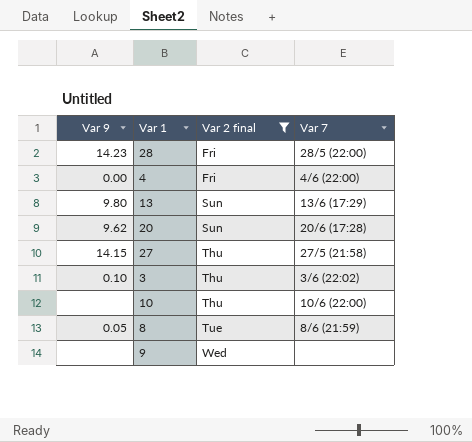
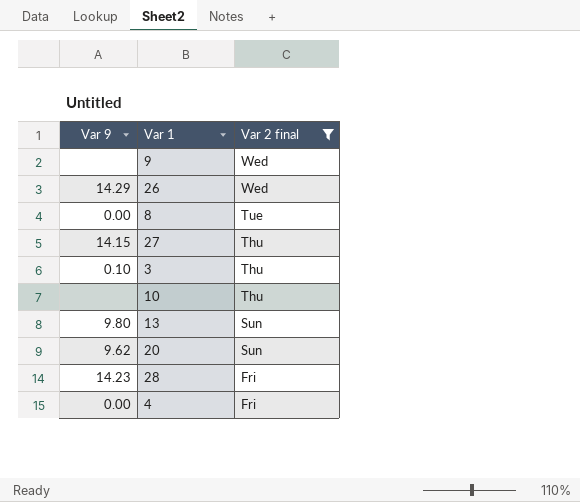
row order: Var 2 final ascending -> Var 2 final descending
column Var 7 | position: 4 -> none
row 26: none -> 14.29 | Wed
8 | Var 9: 0.05 -> 0.00

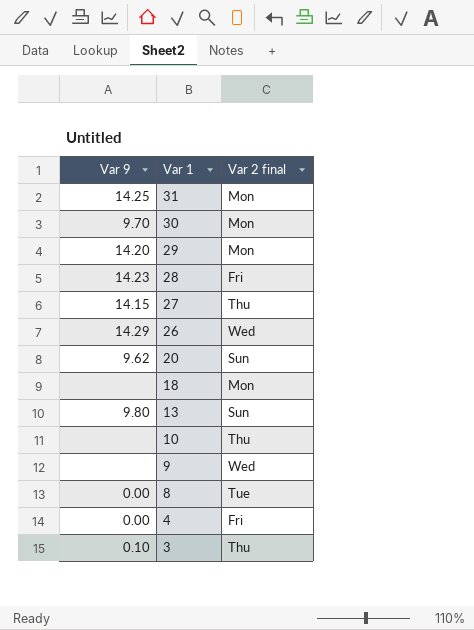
filter: Var 2 final != Mon -> none
row order: Var 2 final descending -> Var 1 descending

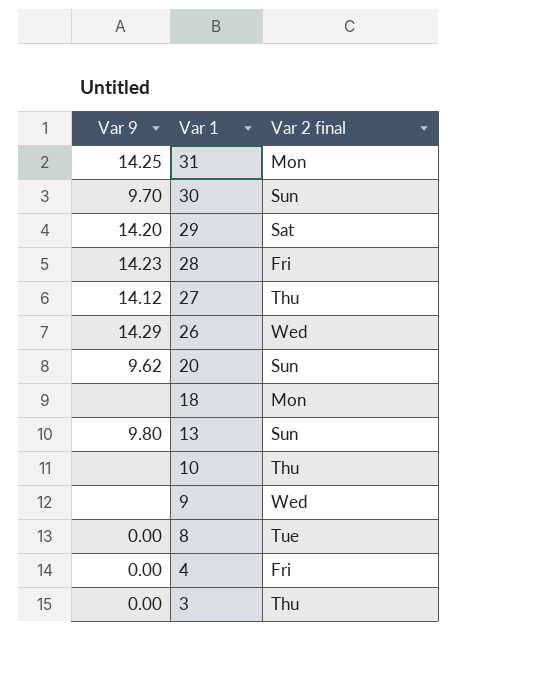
30 | Var 2 final: Mon -> Sun
29 | Var 2 final: Mon -> Sat
27 | Var 9: 14.15 -> 14.12
3 | Var 9: 0.10 -> 0.00

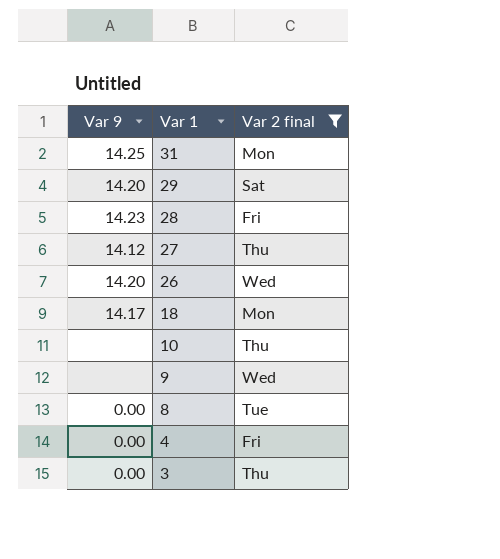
filter: none -> Var 2 final != Sun
26 | Var 9: 14.29 -> 14.20
18 | Var 9: none -> 14.17

